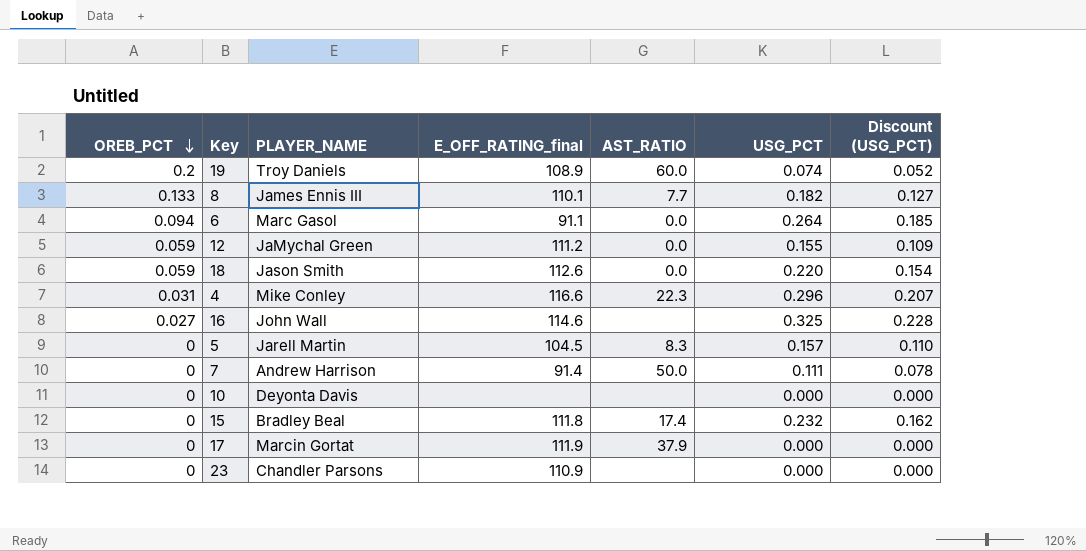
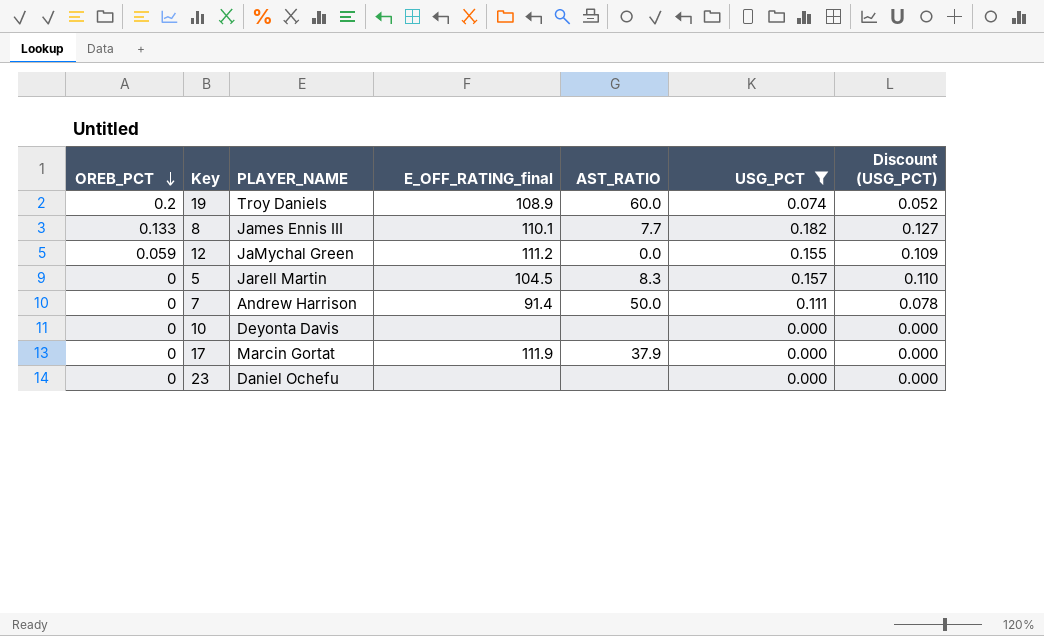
filter: none -> USG_PCT <= 0.182
23 | PLAYER_NAME: Chandler Parsons -> Daniel Ochefu
23 | E_OFF_RATING_final: 110.9 -> none

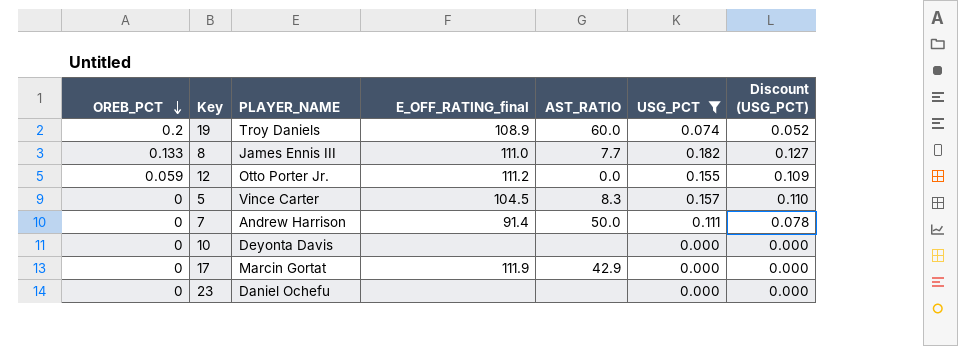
8 | E_OFF_RATING_final: 110.1 -> 111.0
12 | PLAYER_NAME: JaMychal Green -> Otto Porter Jr.
5 | PLAYER_NAME: Jarell Martin -> Vince Carter
17 | AST_RATIO: 37.9 -> 42.9

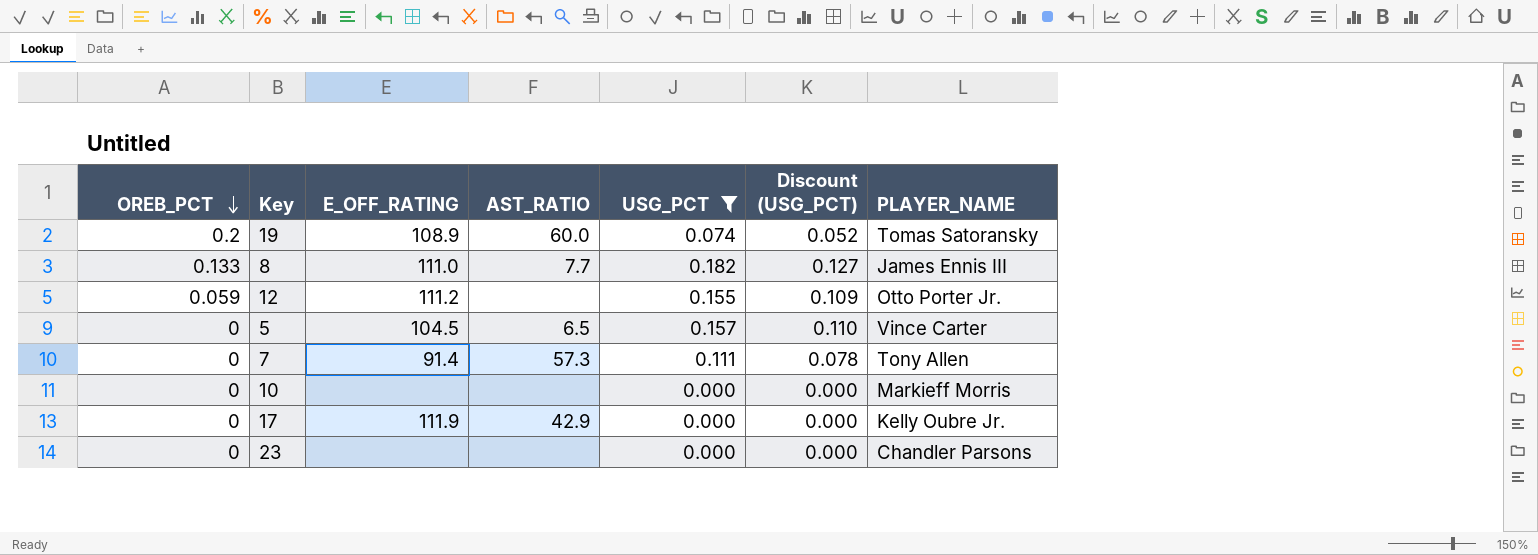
column name: E_OFF_RATING_final -> E_OFF_RATING
column PLAYER_NAME | position: 3 -> 7
19 | PLAYER_NAME: Troy Daniels -> Tomas Satoransky
12 | AST_RATIO: 0.0 -> none
5 | AST_RATIO: 8.3 -> 6.5
7 | AST_RATIO: 50.0 -> 57.3
7 | PLAYER_NAME: Andrew Harrison -> Tony Allen
10 | PLAYER_NAME: Deyonta Davis -> Markieff Morris
17 | PLAYER_NAME: Marcin Gortat -> Kelly Oubre Jr.
23 | PLAYER_NAME: Daniel Ochefu -> Chandler Parsons

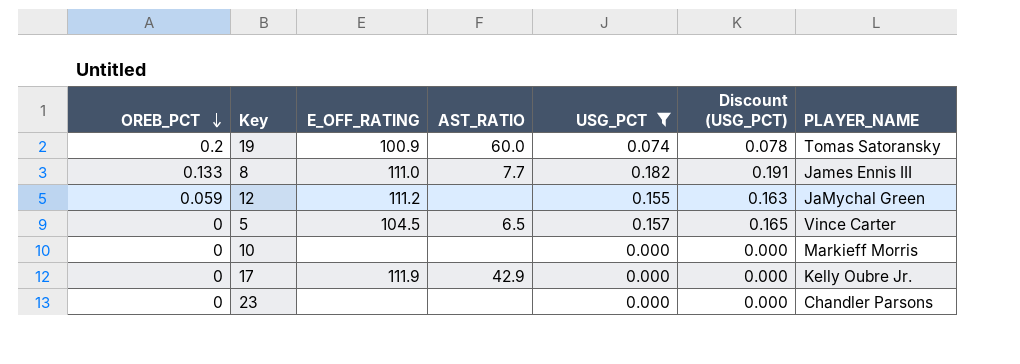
column Discount (USG_PCT) | formula: [USG_PCT] * 0.7 -> [USG_PCT] * 1.05
row 7: 0 | 91.4 | 57.3 | 0.111 | 0.078 | Tony Allen -> none
19 | E_OFF_RATING: 108.9 -> 100.9
12 | PLAYER_NAME: Otto Porter Jr. -> JaMychal Green

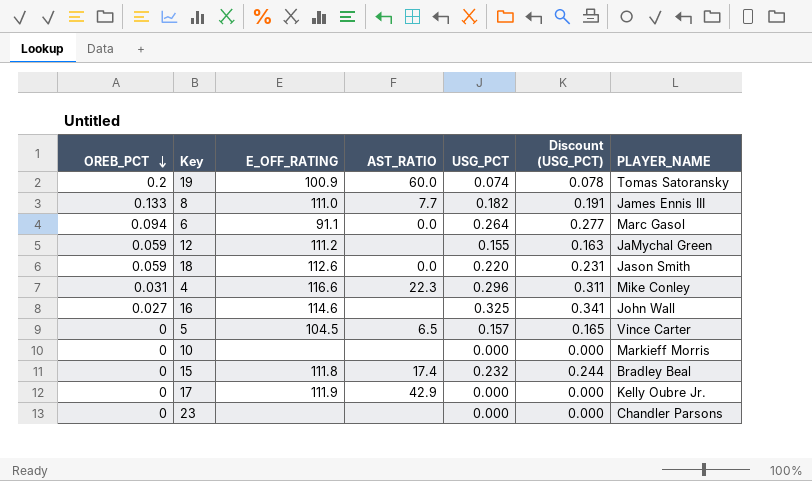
filter: USG_PCT <= 0.182 -> none

